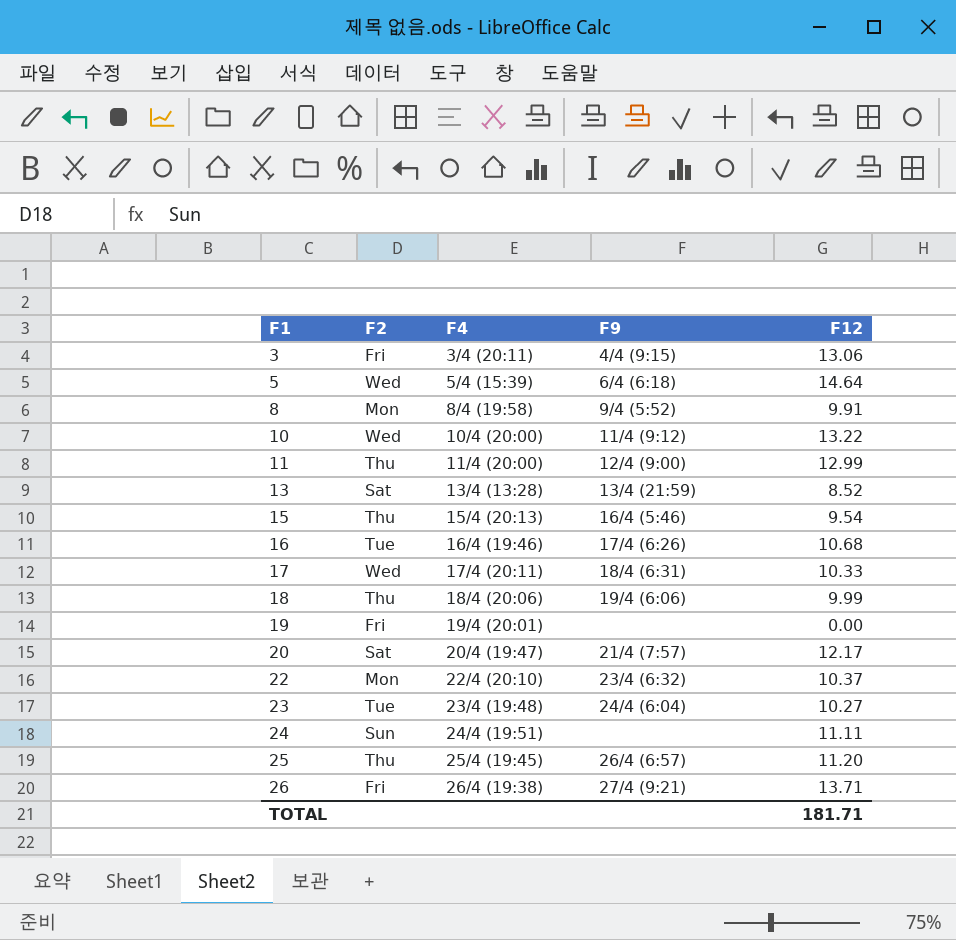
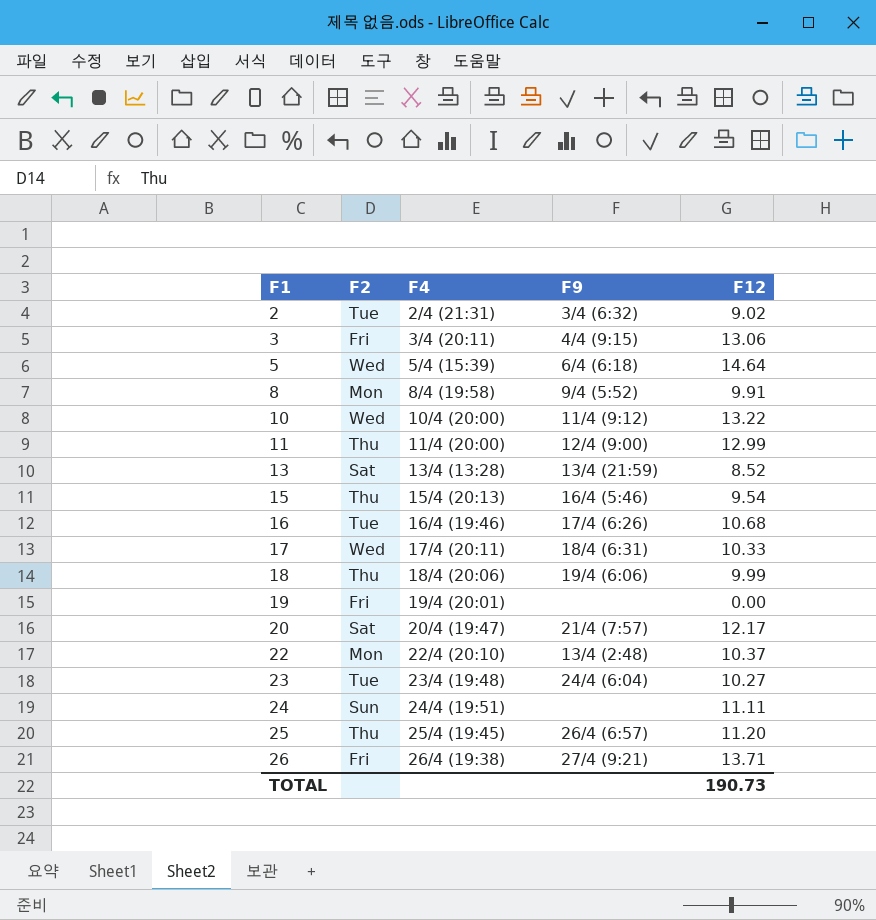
row 2: none -> Tue | 2/4 (21:31) | 3/4 (6:32) | 9.02
22 | F9: 23/4 (6:32) -> 13/4 (2:48)
TOTAL | F12: 181.71 -> 190.73

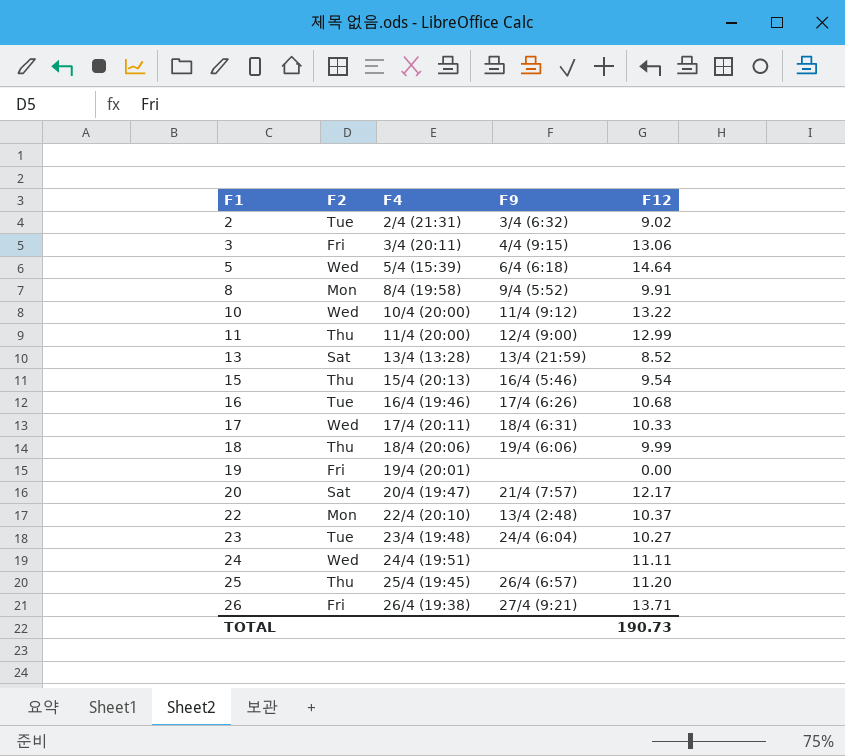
24 | F2: Sun -> Wed

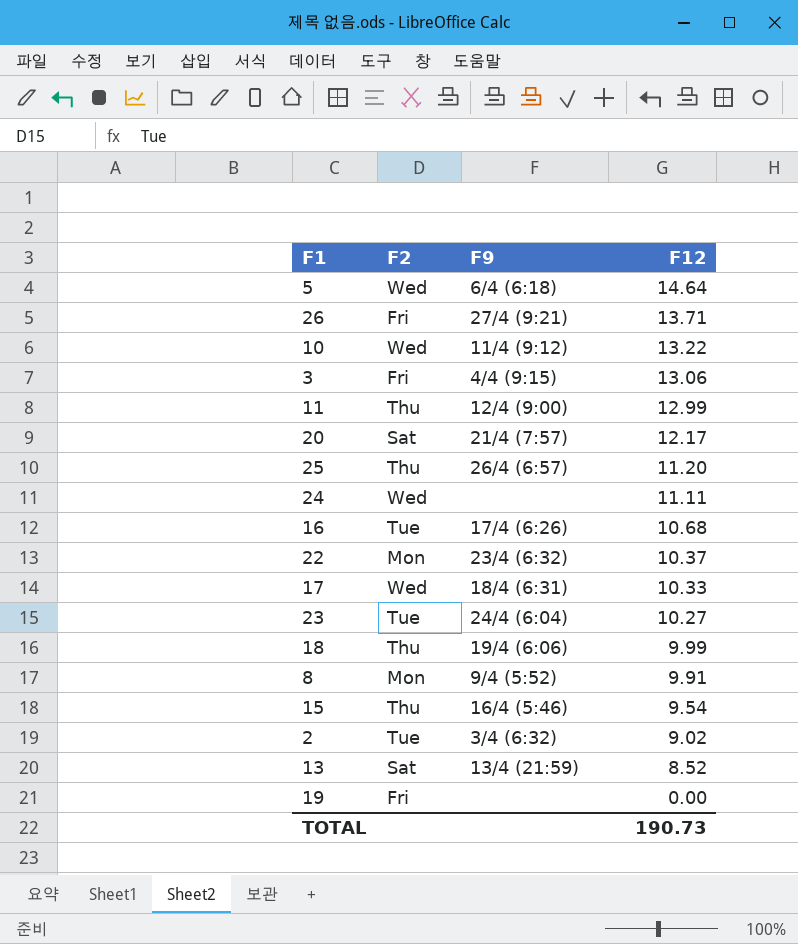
row order: F1 ascending -> F12 descending
column F4 | position: 3 -> none
22 | F9: 13/4 (2:48) -> 23/4 (6:32)

